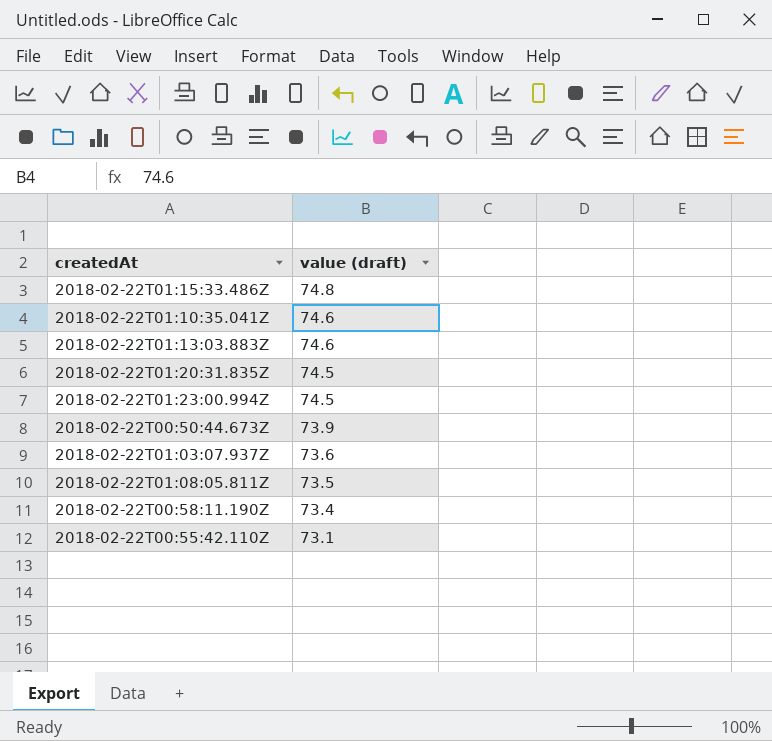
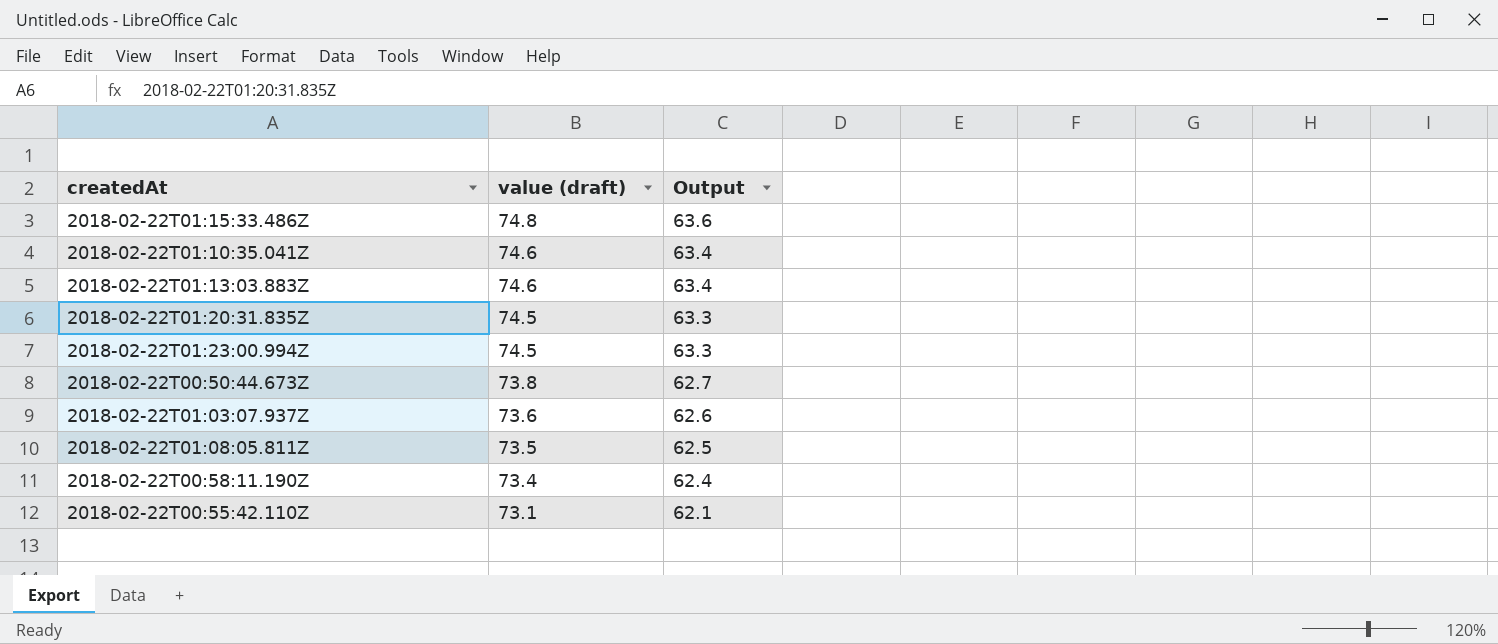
column Output | formula: none -> [value (draft)] * 0.85
2018-02-22T00:50:44.673Z | value (draft): 73.9 -> 73.8

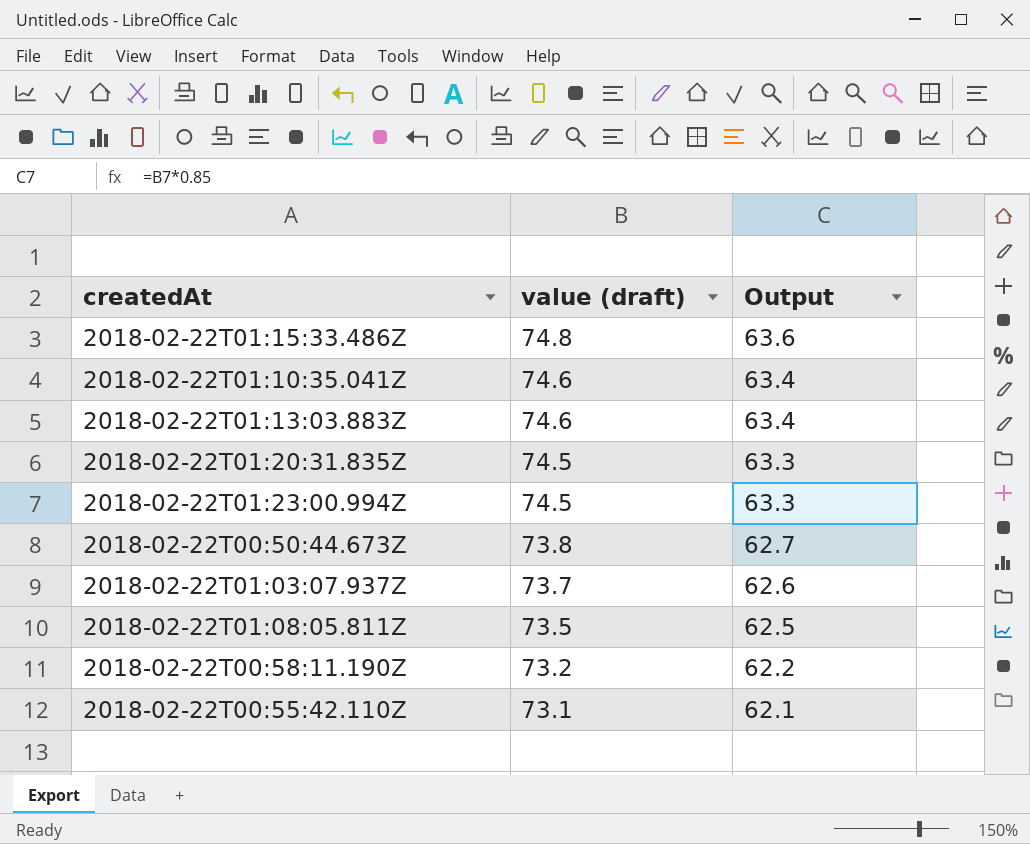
2018-02-22T01:03:07.937Z | value (draft): 73.6 -> 73.7
2018-02-22T00:58:11.190Z | value (draft): 73.4 -> 73.2
2018-02-22T00:58:11.190Z | Output: 62.4 -> 62.2

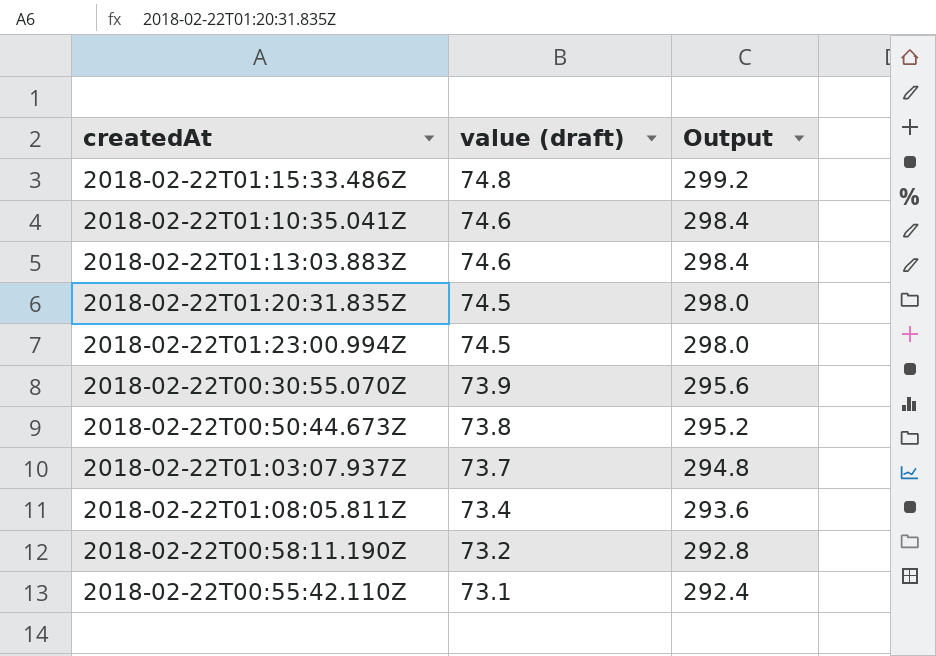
column Output | formula: [value (draft)] * 0.85 -> [value (draft)] * 4
row 2018-02-22T00:30:55.070Z: none -> 73.9 | 295.6
2018-02-22T01:08:05.811Z | value (draft): 73.5 -> 73.4

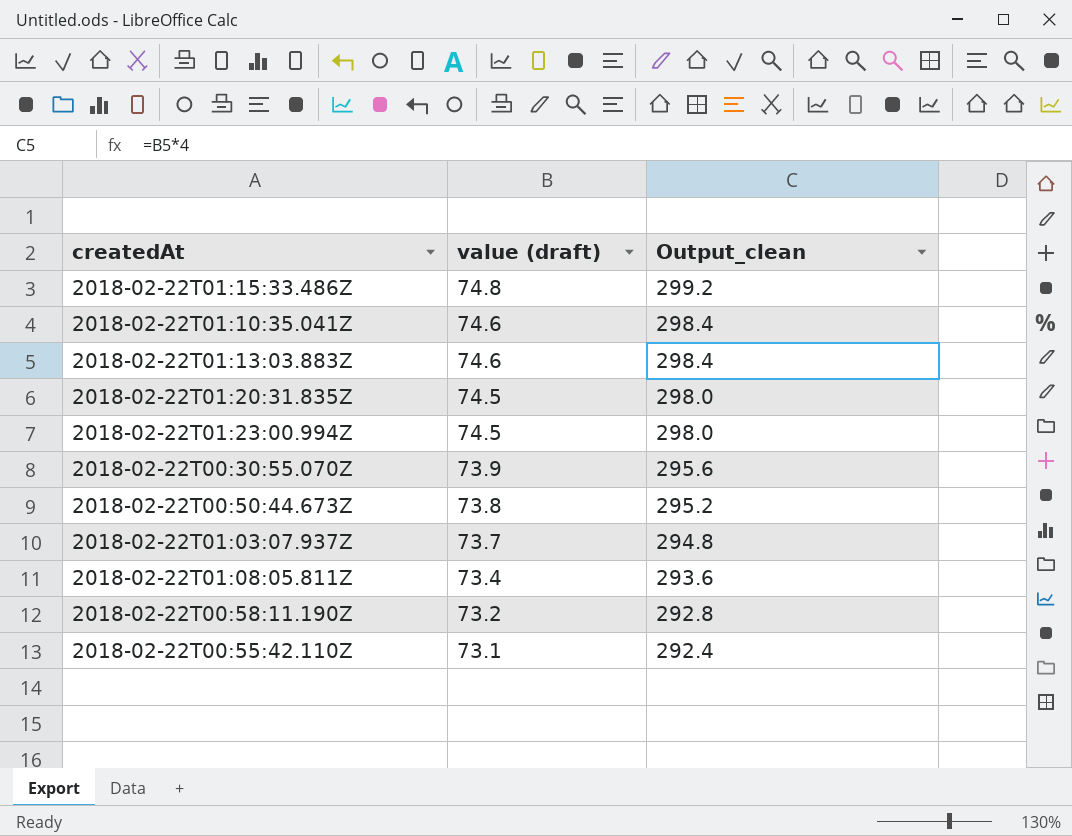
column name: Output -> Output_clean

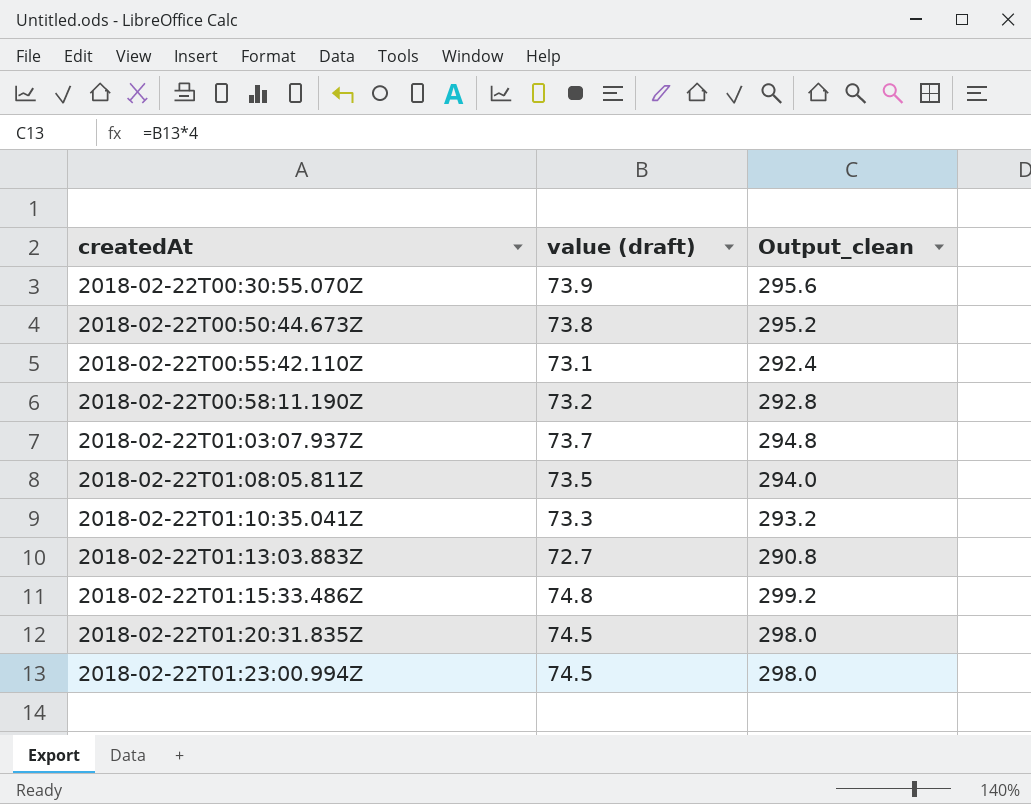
row order: value (draft) descending -> createdAt ascending
2018-02-22T01:08:05.811Z | value (draft): 73.4 -> 73.5
2018-02-22T01:08:05.811Z | Output_clean: 293.6 -> 294.0
2018-02-22T01:10:35.041Z | value (draft): 74.6 -> 73.3
2018-02-22T01:10:35.041Z | Output_clean: 298.4 -> 293.2
2018-02-22T01:13:03.883Z | value (draft): 74.6 -> 72.7
2018-02-22T01:13:03.883Z | Output_clean: 298.4 -> 290.8

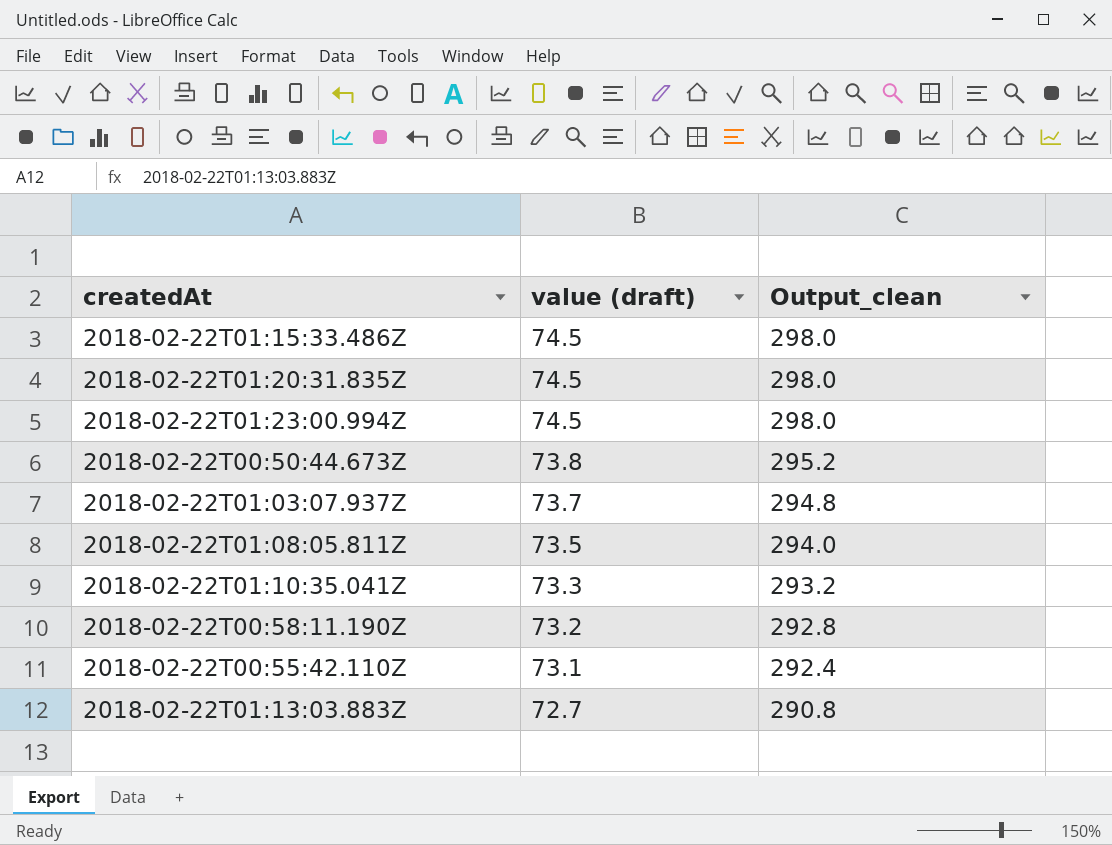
row order: createdAt ascending -> value (draft) descending
row 2018-02-22T00:30:55.070Z: 73.9 | 295.6 -> none
2018-02-22T01:15:33.486Z | value (draft): 74.8 -> 74.5
2018-02-22T01:15:33.486Z | Output_clean: 299.2 -> 298.0

